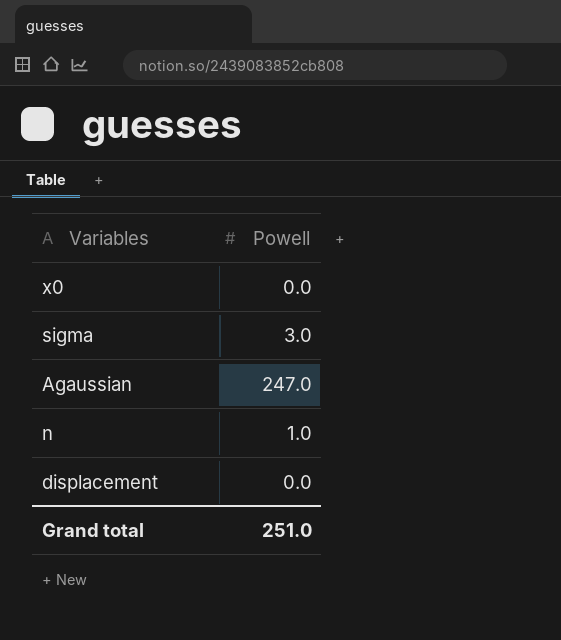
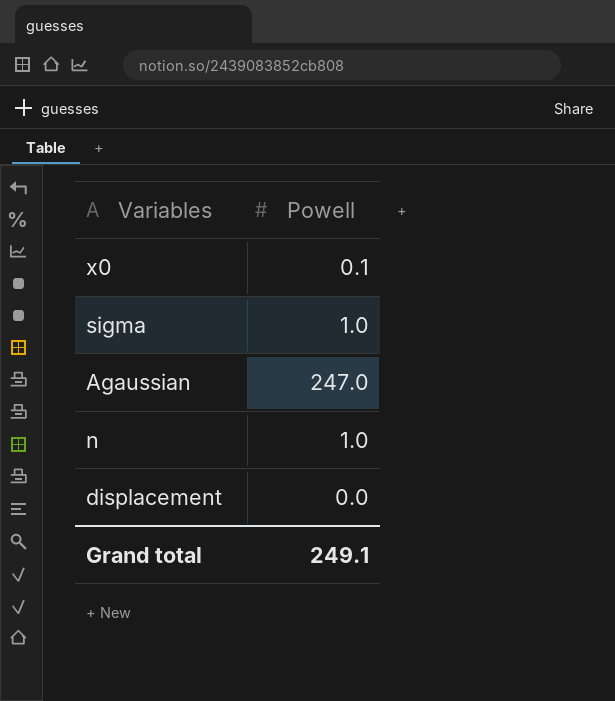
x0 | Powell: 0.0 -> 0.1
sigma | Powell: 3.0 -> 1.0
Grand total | Powell: 251.0 -> 249.1

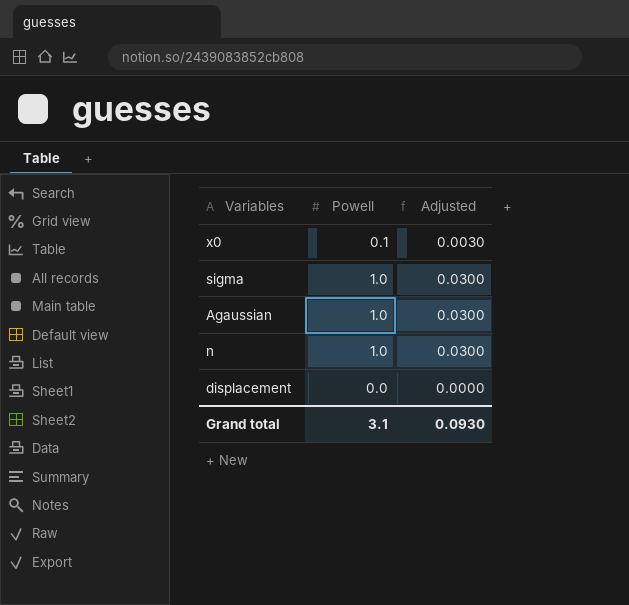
column Adjusted | formula: none -> [Powell] * 0.03
Agaussian | Powell: 247.0 -> 1.0
Grand total | Powell: 249.1 -> 3.1

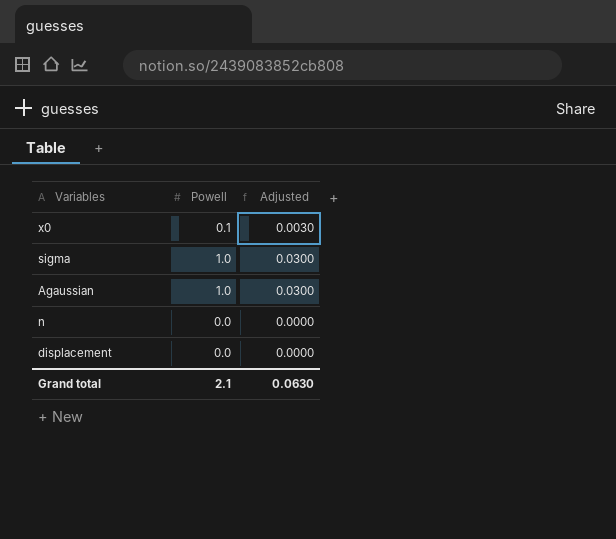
n | Powell: 1.0 -> 0.0
n | Adjusted: 0.0300 -> 0.0000
Grand total | Powell: 3.1 -> 2.1
Grand total | Adjusted: 0.0930 -> 0.0630

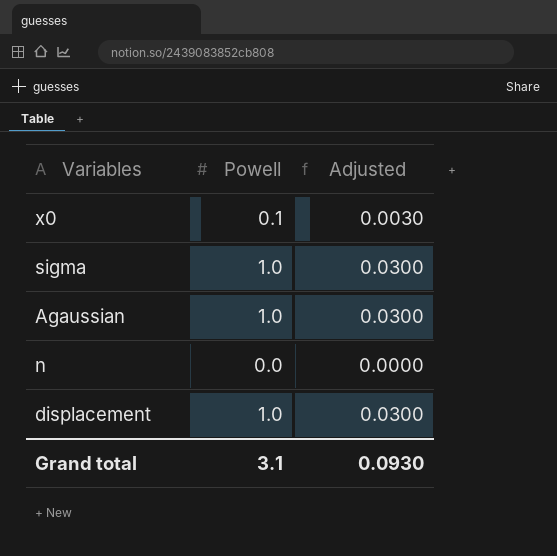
displacement | Powell: 0.0 -> 1.0
displacement | Adjusted: 0.0000 -> 0.0300
Grand total | Powell: 2.1 -> 3.1
Grand total | Adjusted: 0.0630 -> 0.0930

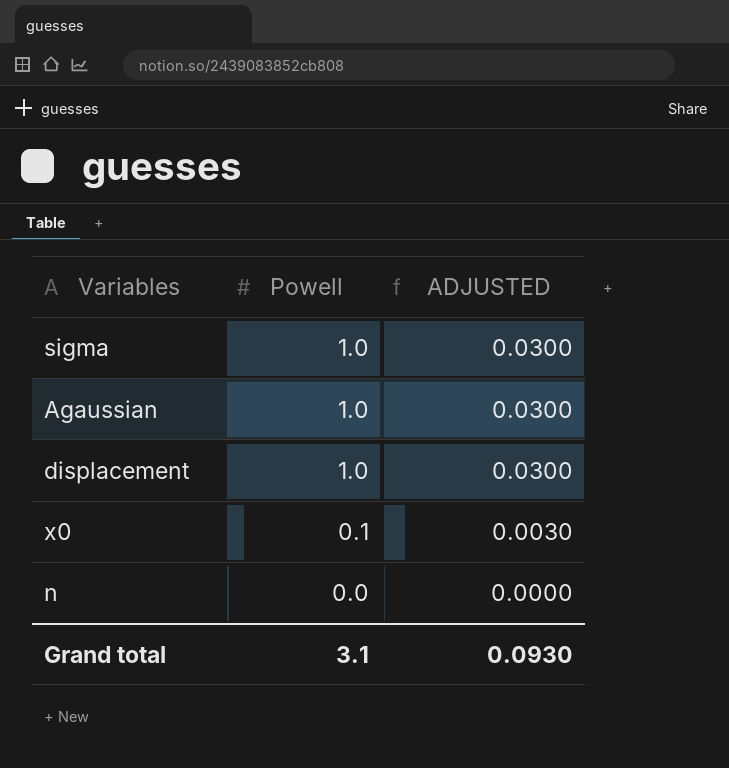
row order: none -> Powell descending
column name: Adjusted -> ADJUSTED

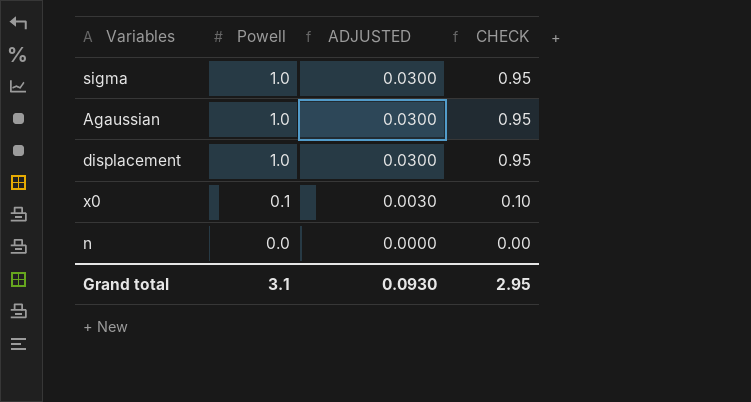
column CHECK | formula: none -> [Powell] * 0.95

